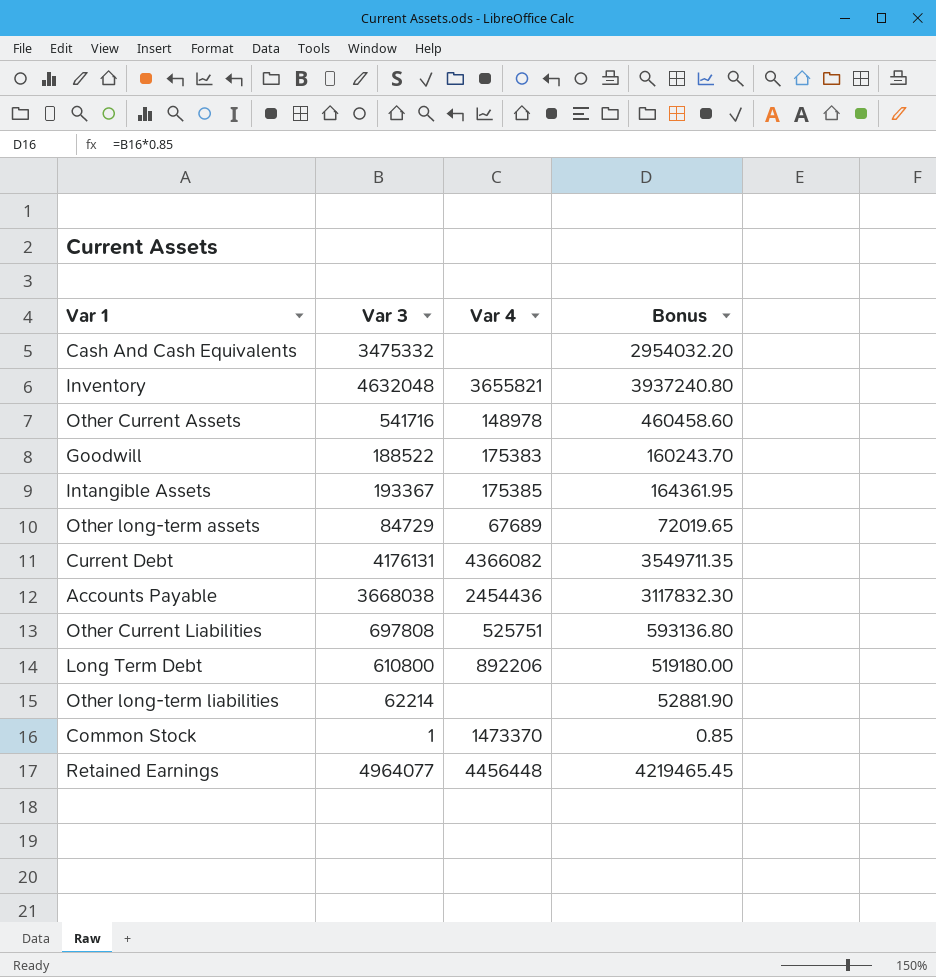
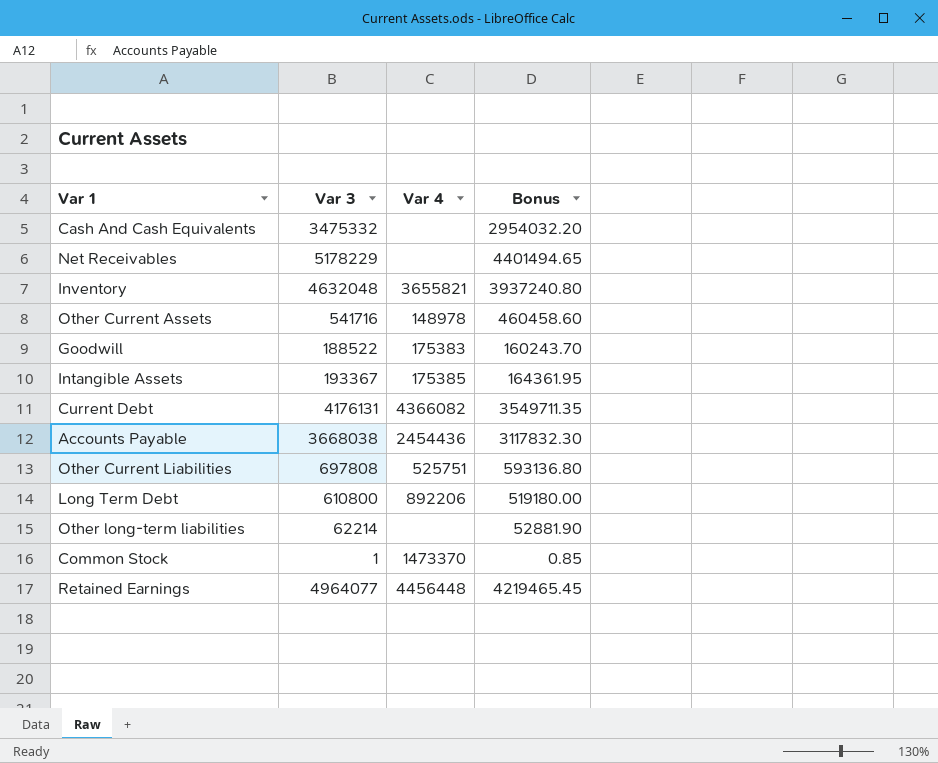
row Other long-term assets: 84729 | 67689 | 72019.65 -> none
row Net Receivables: none -> 5178229 | none | 4401494.65

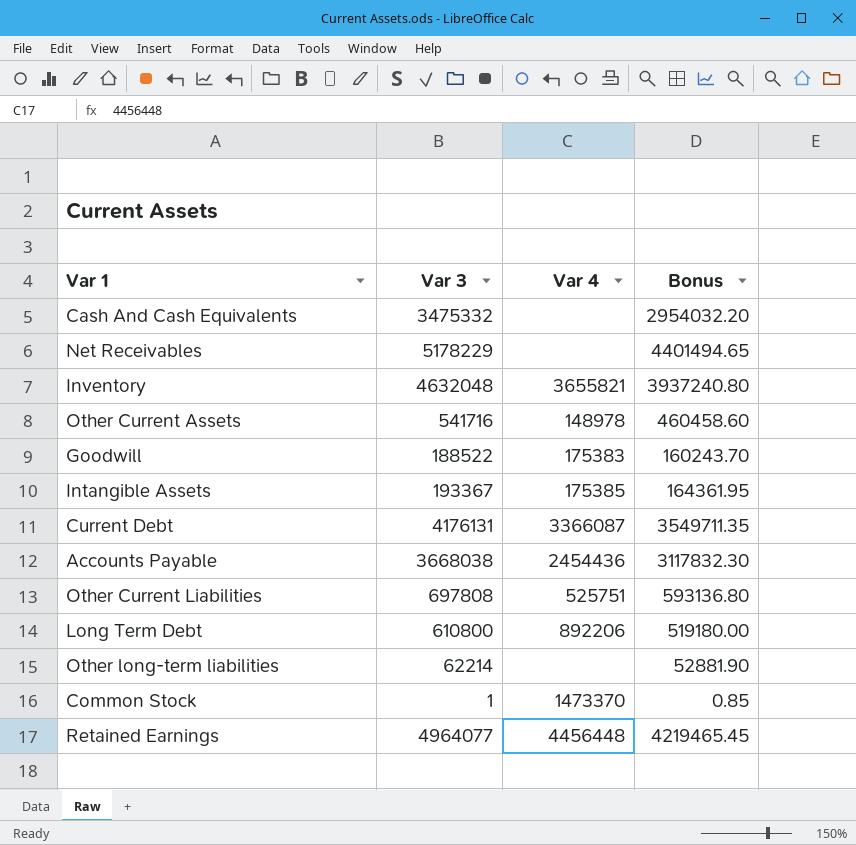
Current Debt | Var 4: 4366082 -> 3366087

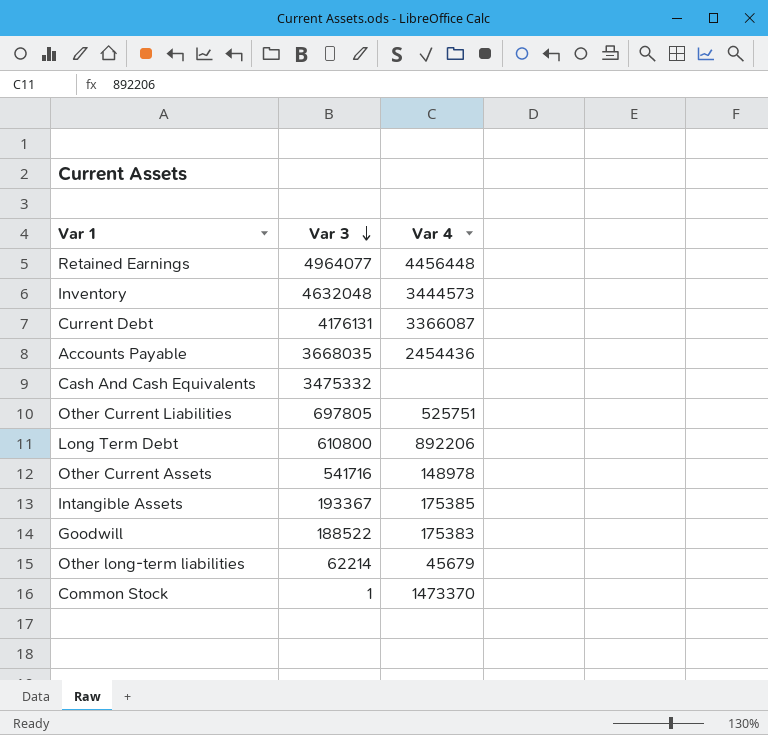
row order: none -> Var 3 descending
column Bonus | formula: [Var 3] * 0.85 -> none
row Net Receivables: 5178229 | none | 4401494.65 -> none
Inventory | Var 4: 3655821 -> 3444573
Accounts Payable | Var 3: 3668038 -> 3668035
Other Current Liabilities | Var 3: 697808 -> 697805
Other long-term liabilities | Var 4: none -> 45679

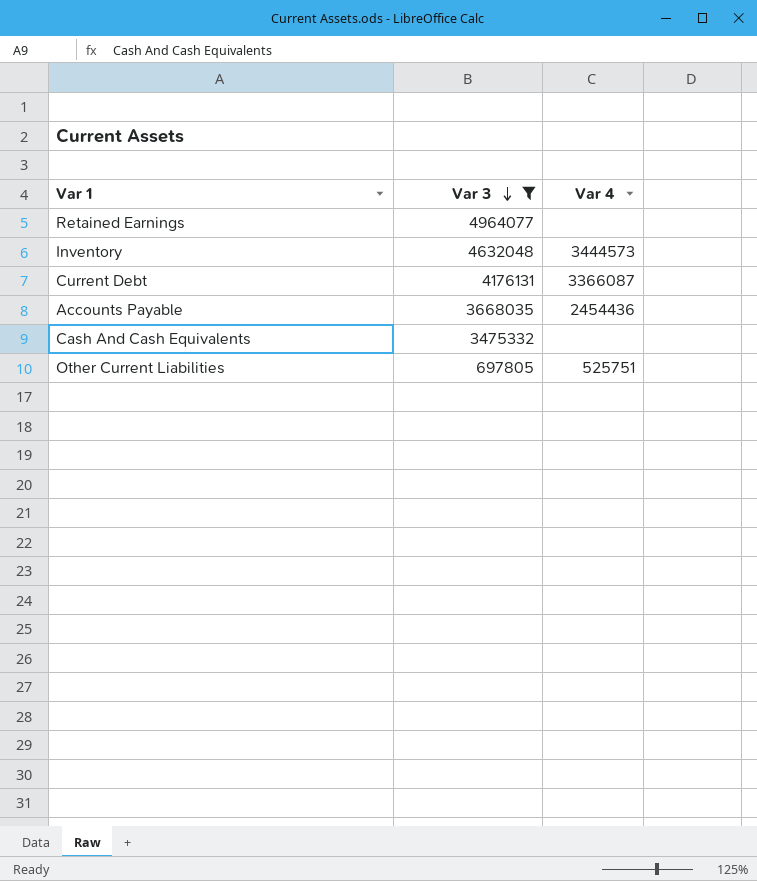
filter: none -> Var 3 >= 697805
Retained Earnings | Var 4: 4456448 -> none

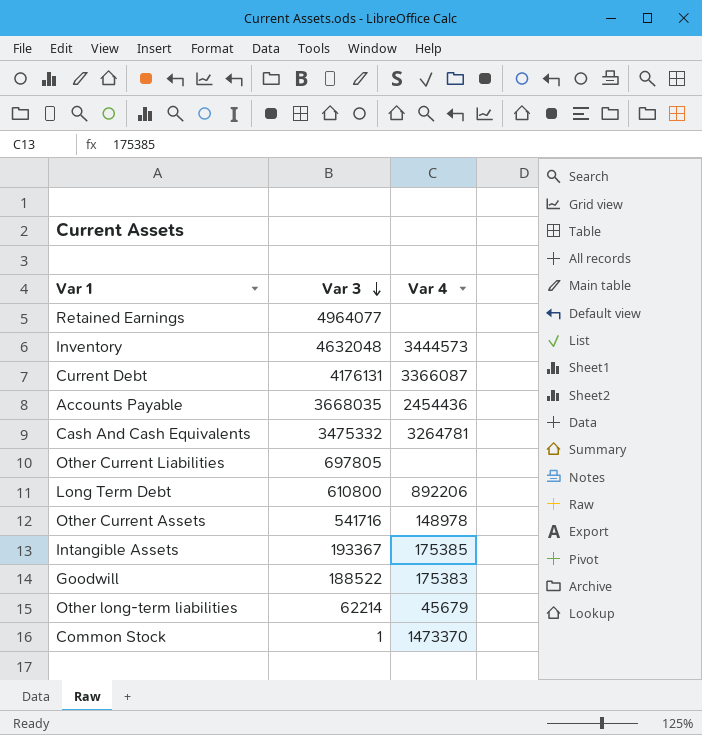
filter: Var 3 >= 697805 -> none
Cash And Cash Equivalents | Var 4: none -> 3264781
Other Current Liabilities | Var 4: 525751 -> none

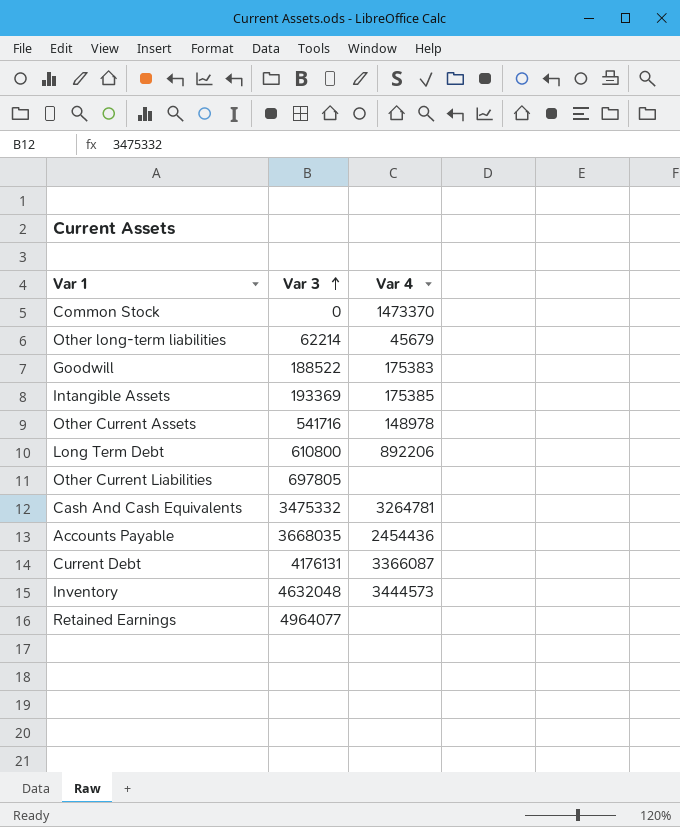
row order: Var 3 descending -> Var 3 ascending
Common Stock | Var 3: 1 -> 0
Intangible Assets | Var 3: 193367 -> 193369

